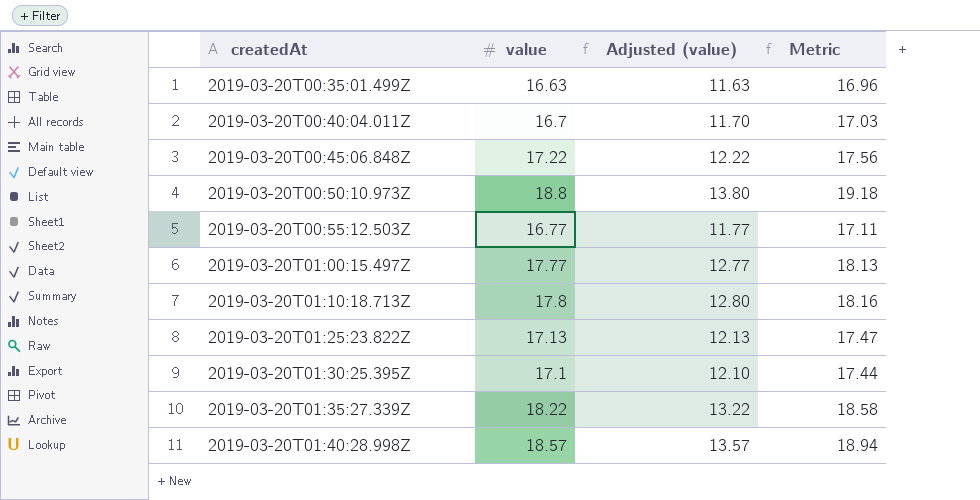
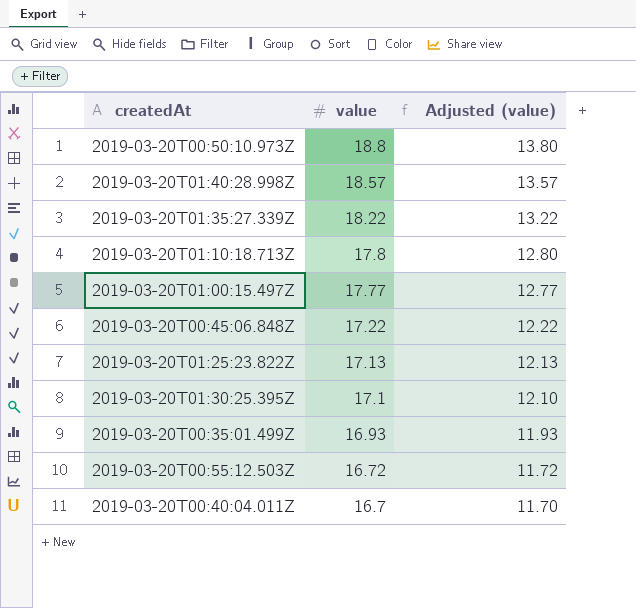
row order: createdAt ascending -> value descending
column Metric | formula: [value] * 1.02 -> none
2019-03-20T00:35:01.499Z | value: 16.63 -> 16.93
2019-03-20T00:35:01.499Z | Adjusted (value): 11.63 -> 11.93
2019-03-20T00:55:12.503Z | value: 16.77 -> 16.72
2019-03-20T00:55:12.503Z | Adjusted (value): 11.77 -> 11.72

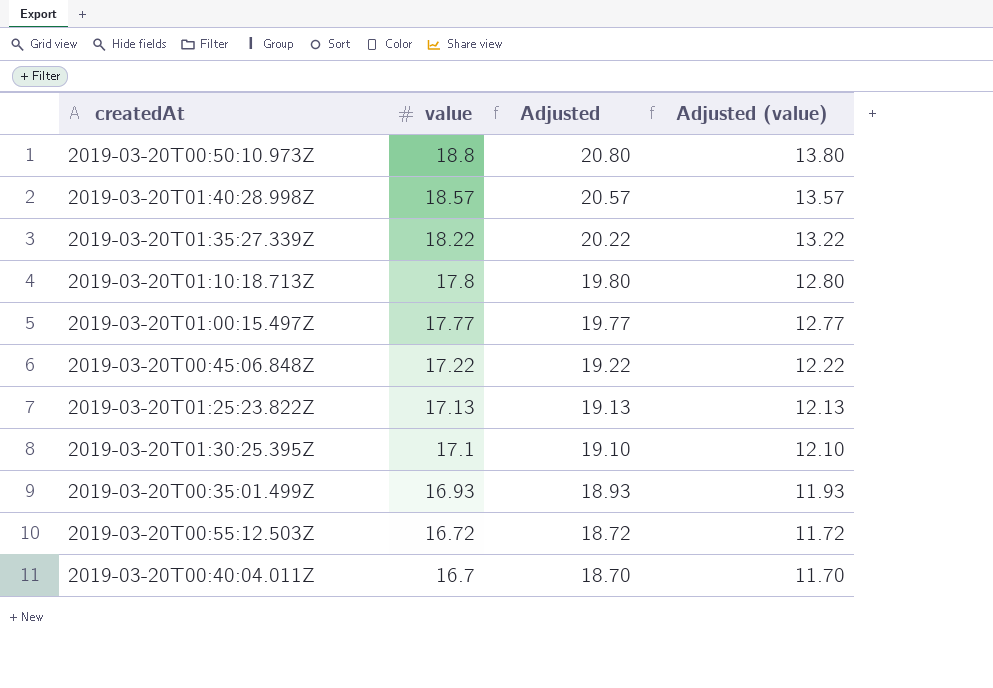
column Adjusted | formula: none -> [value] + 2

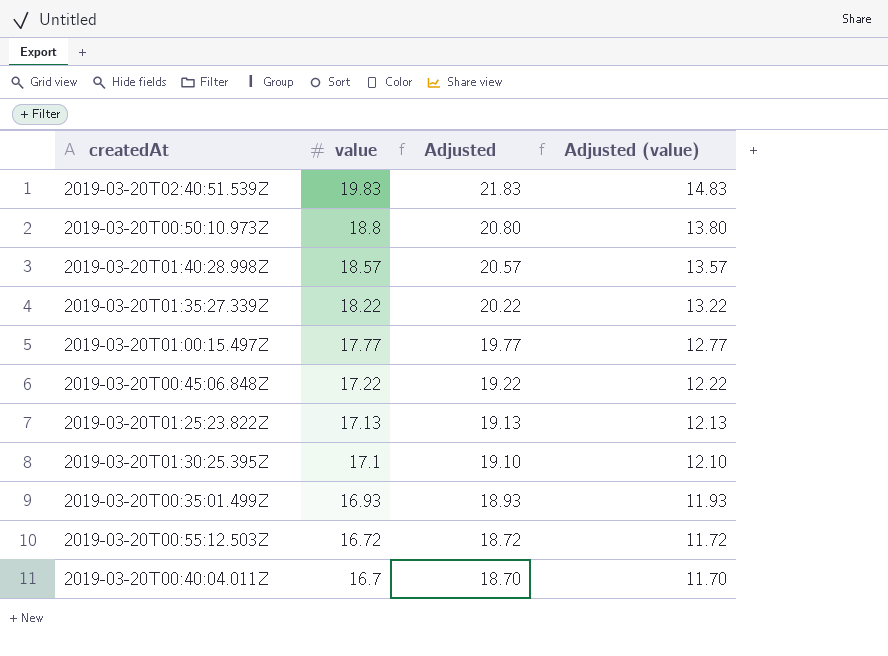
row 2019-03-20T01:10:18.713Z: 17.8 | 19.80 | 12.80 -> none
row 2019-03-20T02:40:51.539Z: none -> 19.83 | 21.83 | 14.83

